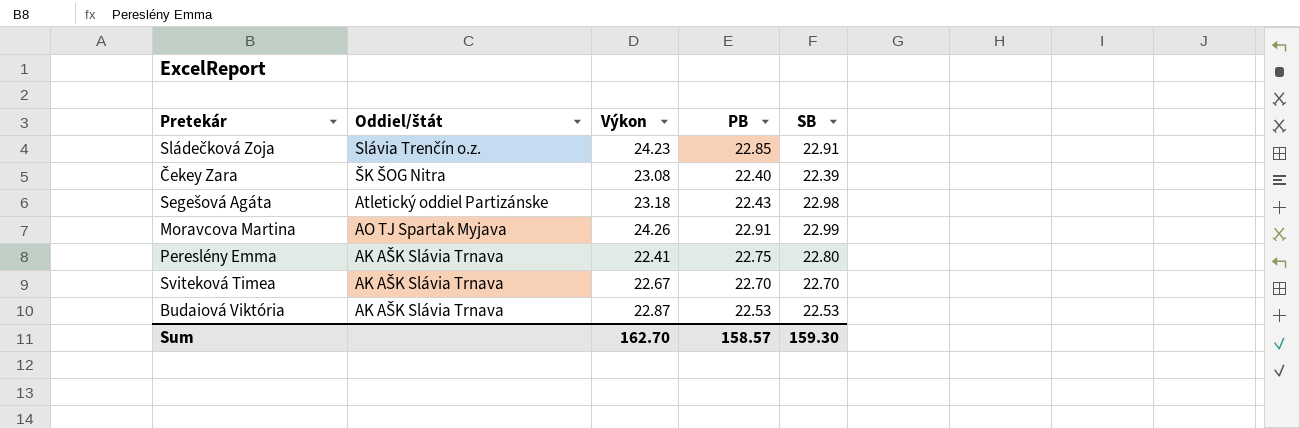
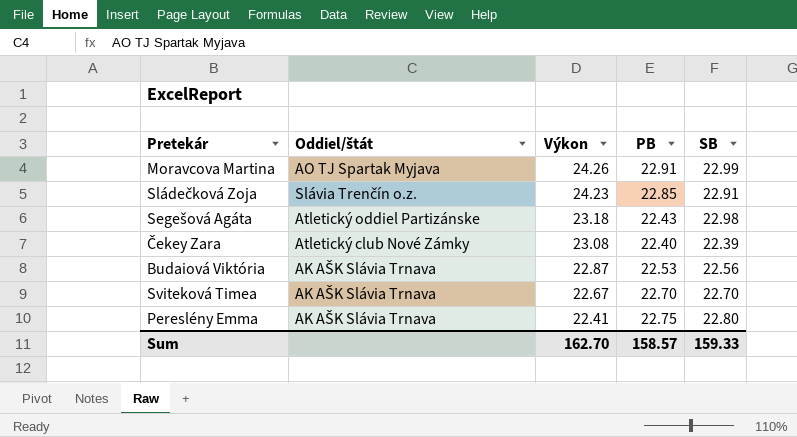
row order: Oddiel/štát descending -> Výkon descending
Čekey Zara | Oddiel/štát: ŠK ŠOG Nitra -> Atletický club Nové Zámky
Budaiová Viktória | SB: 22.53 -> 22.56
Sum | SB: 159.30 -> 159.33

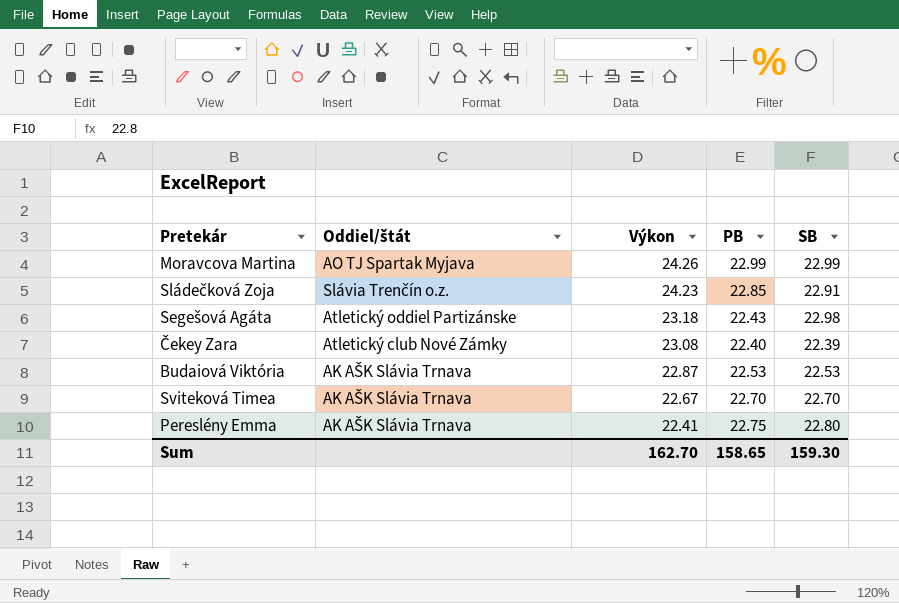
Moravcova Martina | PB: 22.91 -> 22.99
Budaiová Viktória | SB: 22.56 -> 22.53
Sum | PB: 158.57 -> 158.65
Sum | SB: 159.33 -> 159.30

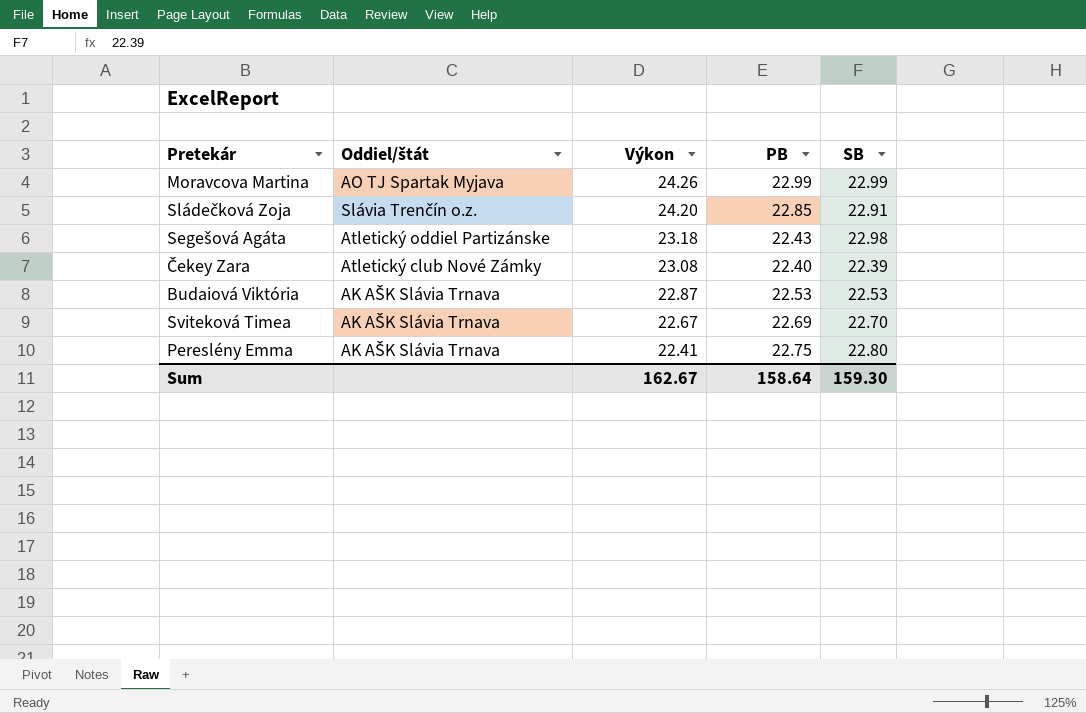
Sládečková Zoja | Výkon: 24.23 -> 24.20
Sviteková Timea | PB: 22.70 -> 22.69
Sum | Výkon: 162.70 -> 162.67
Sum | PB: 158.65 -> 158.64

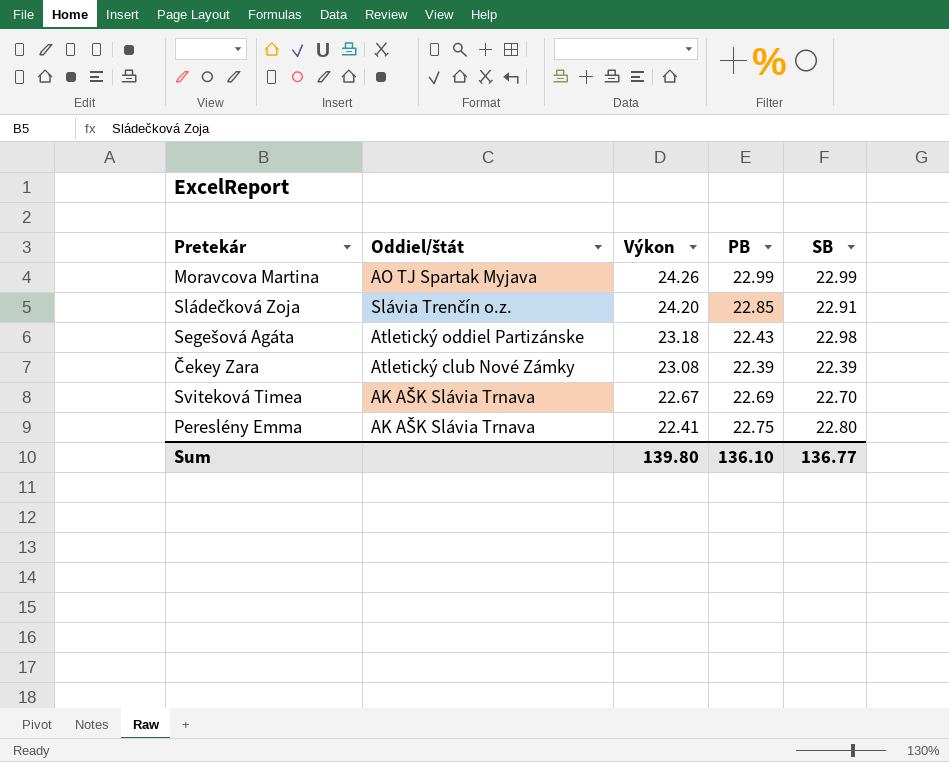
row Budaiová Viktória: AK AŠK Slávia Trnava | 22.87 | 22.53 | 22.53 -> none
Čekey Zara | PB: 22.40 -> 22.39
Sum | Výkon: 162.67 -> 139.80
Sum | PB: 158.64 -> 136.10
Sum | SB: 159.30 -> 136.77

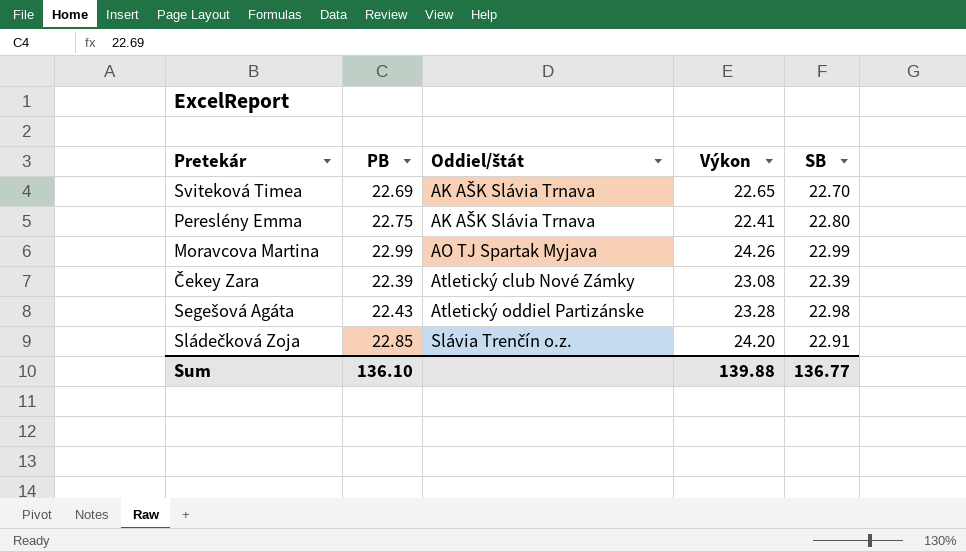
row order: Výkon descending -> Oddiel/štát ascending
column PB | position: 4 -> 2
Sviteková Timea | Výkon: 22.67 -> 22.65
Segešová Agáta | Výkon: 23.18 -> 23.28
Sum | Výkon: 139.80 -> 139.88

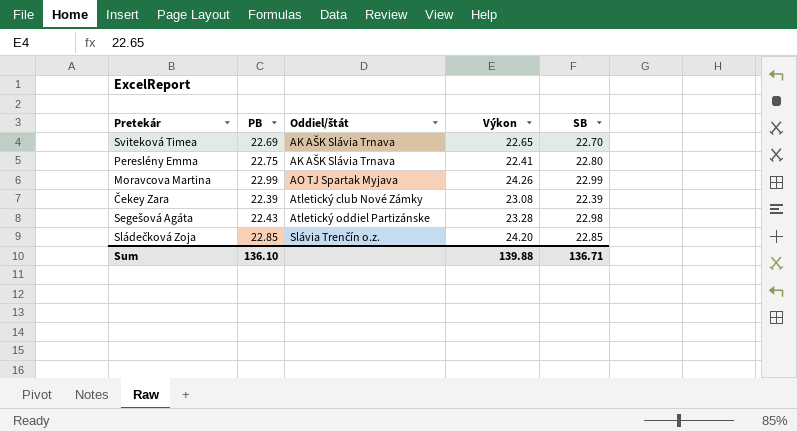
Sládečková Zoja | SB: 22.91 -> 22.85
Sum | SB: 136.77 -> 136.71

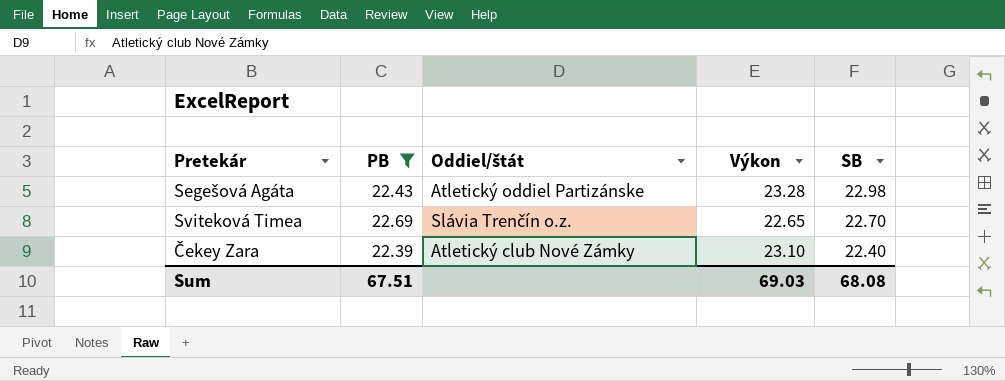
filter: none -> PB <= 22.69
row order: Oddiel/štát ascending -> SB descending
Sviteková Timea | Oddiel/štát: AK AŠK Slávia Trnava -> Slávia Trenčín o.z.
Čekey Zara | Výkon: 23.08 -> 23.10
Čekey Zara | SB: 22.39 -> 22.40
Sum | PB: 136.10 -> 67.51
Sum | Výkon: 139.88 -> 69.03
Sum | SB: 136.71 -> 68.08

